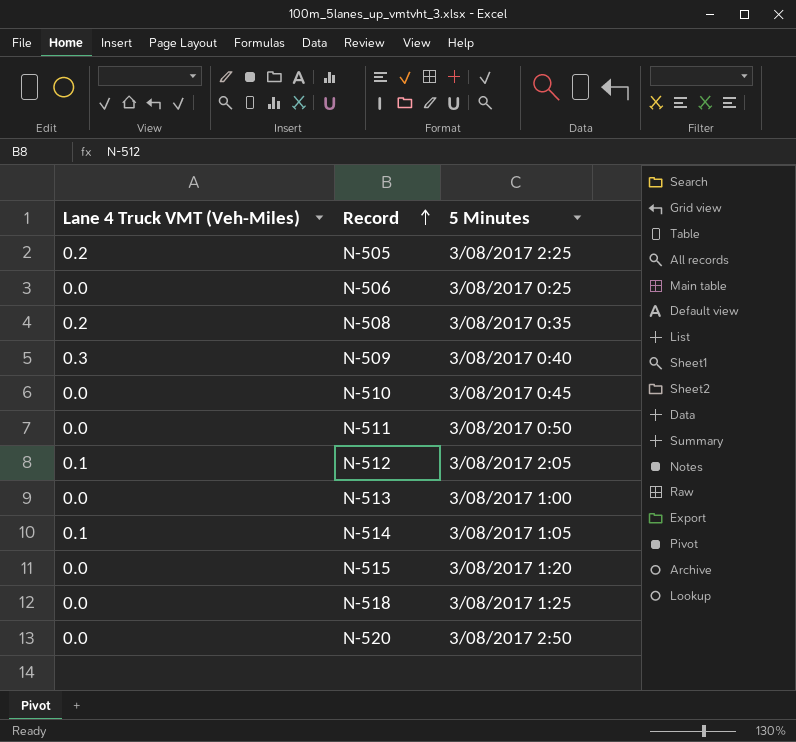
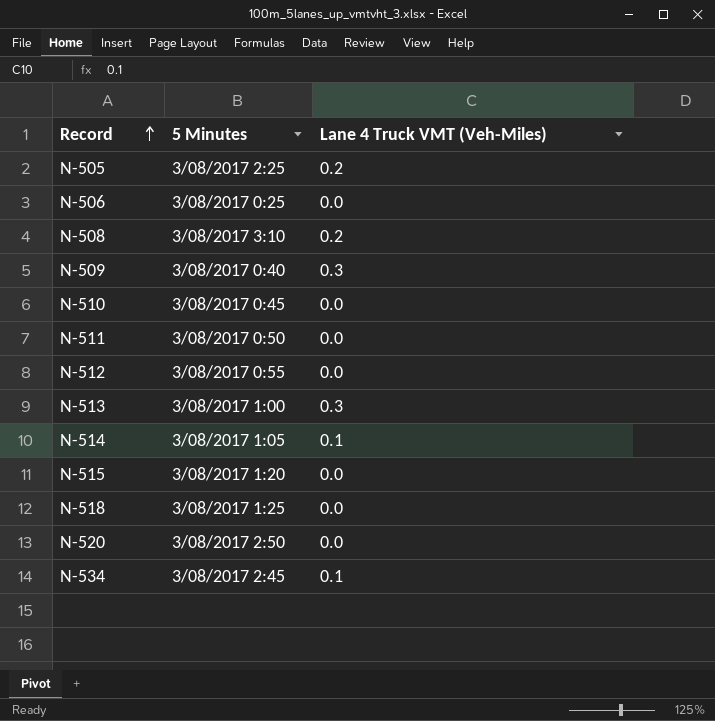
column Lane 4 Truck VMT (Veh-Miles) | position: 1 -> 3
N-508 | 5 Minutes: 3/08/2017 0:35 -> 3/08/2017 3:10
N-512 | 5 Minutes: 3/08/2017 2:05 -> 3/08/2017 0:55
N-512 | Lane 4 Truck VMT (Veh-Miles): 0.1 -> 0.0
N-513 | Lane 4 Truck VMT (Veh-Miles): 0.0 -> 0.3
row N-534: none -> 3/08/2017 2:45 | 0.1

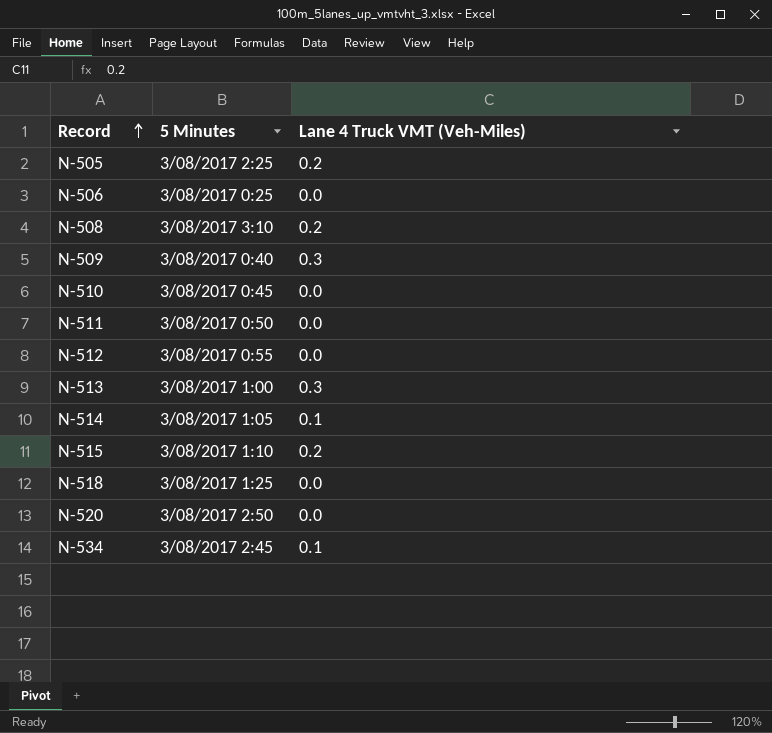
N-515 | 5 Minutes: 3/08/2017 1:20 -> 3/08/2017 1:10
N-515 | Lane 4 Truck VMT (Veh-Miles): 0.0 -> 0.2

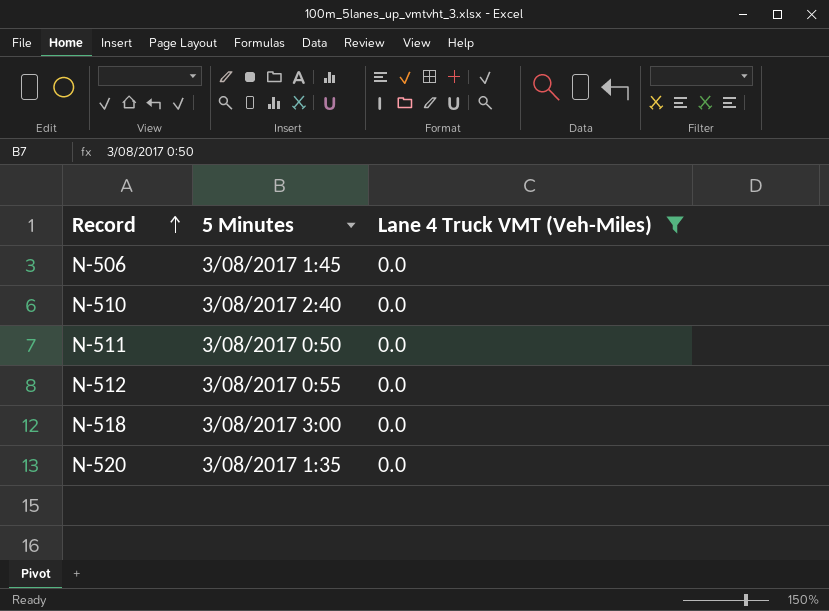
filter: none -> Lane 4 Truck VMT (Veh-Miles) = 0.0
N-506 | 5 Minutes: 3/08/2017 0:25 -> 3/08/2017 1:45
N-510 | 5 Minutes: 3/08/2017 0:45 -> 3/08/2017 2:40
N-518 | 5 Minutes: 3/08/2017 1:25 -> 3/08/2017 3:00
N-520 | 5 Minutes: 3/08/2017 2:50 -> 3/08/2017 1:35

